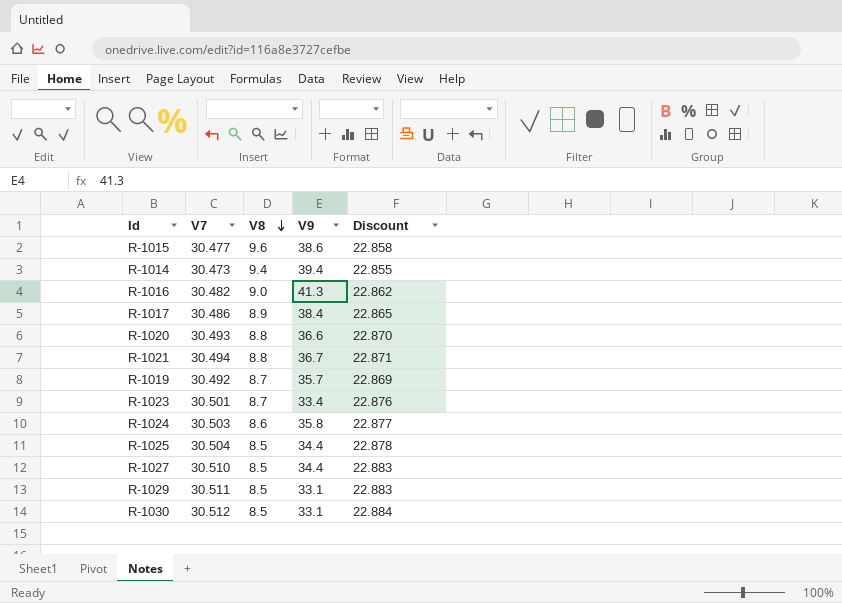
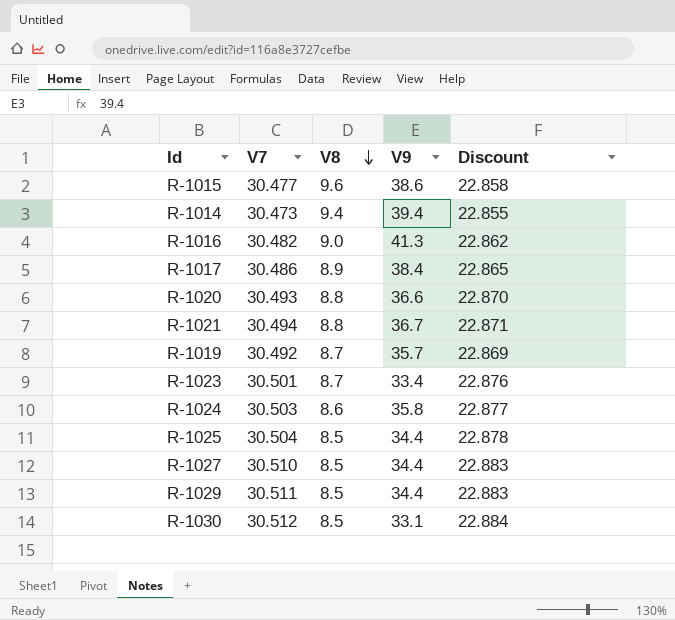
R-1029 | V9: 33.1 -> 34.4

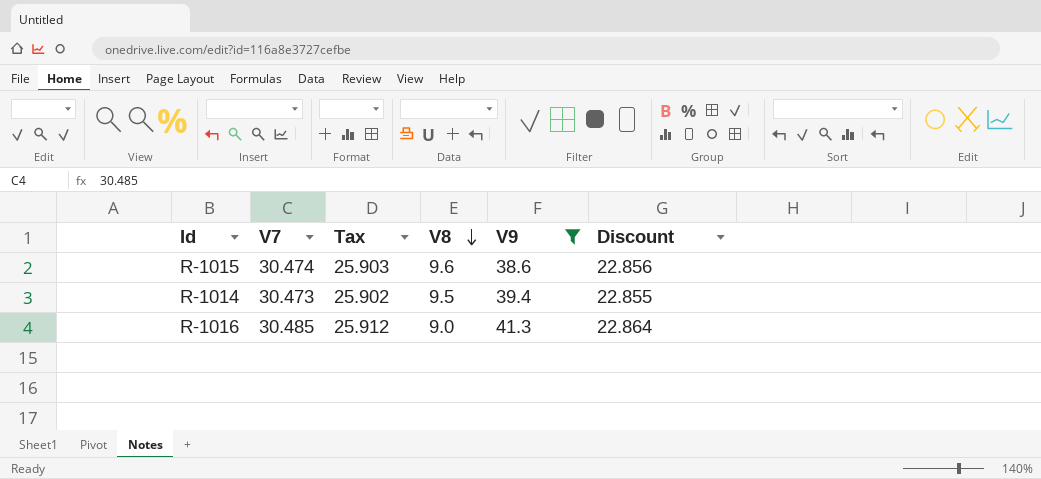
filter: none -> V9 >= 38.6
column Tax | formula: none -> [V7] * 0.85
R-1015 | V7: 30.477 -> 30.474
R-1015 | Discount: 22.858 -> 22.856
R-1014 | V8: 9.4 -> 9.5
R-1016 | V7: 30.482 -> 30.485
R-1016 | Discount: 22.862 -> 22.864

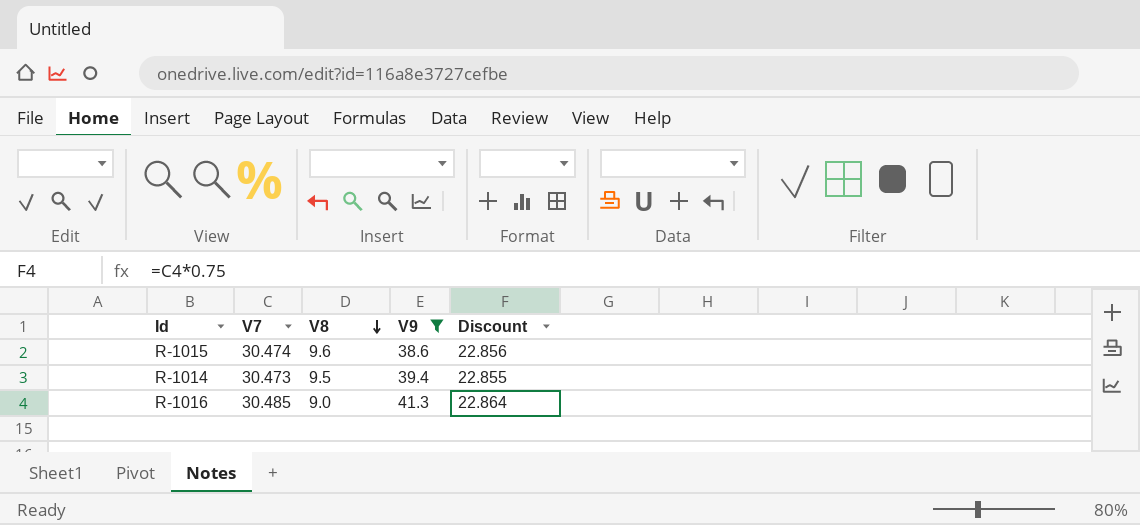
column Tax | formula: [V7] * 0.85 -> none

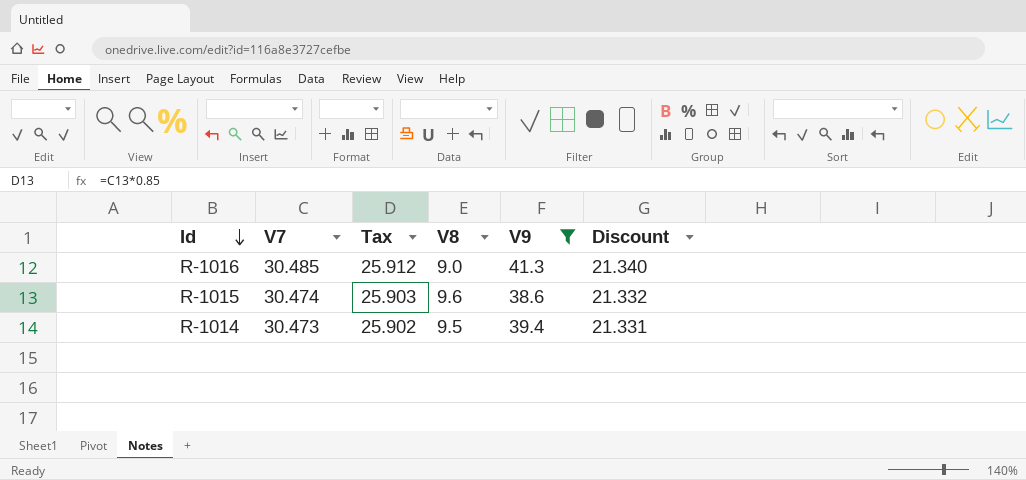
row order: V8 descending -> Id descending
column Tax | formula: none -> [V7] * 0.85
column Discount | formula: [V7] * 0.75 -> [V7] * 0.7

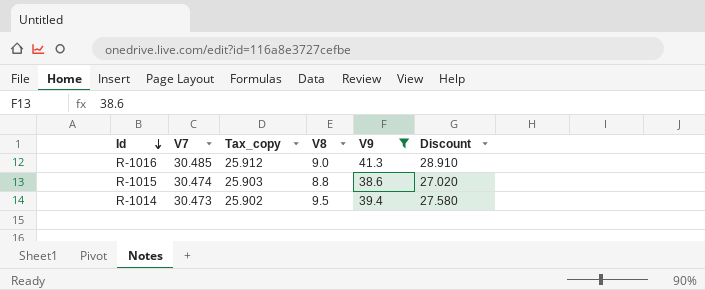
column name: Tax -> Tax_copy
column Discount | formula: [V7] * 0.7 -> [V9] * 0.7
R-1015 | V8: 9.6 -> 8.8

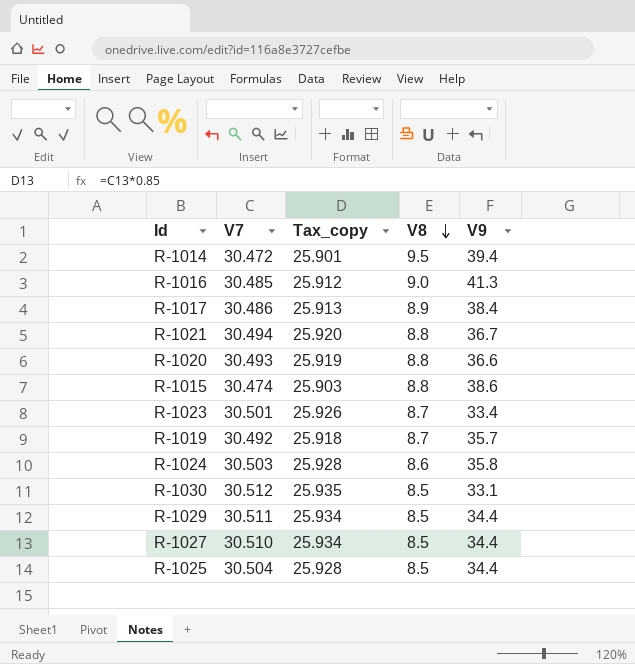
filter: V9 >= 38.6 -> none
row order: Id descending -> V8 descending
column Discount | formula: [V9] * 0.7 -> none
R-1014 | V7: 30.473 -> 30.472
R-1014 | Tax_copy: 25.902 -> 25.901

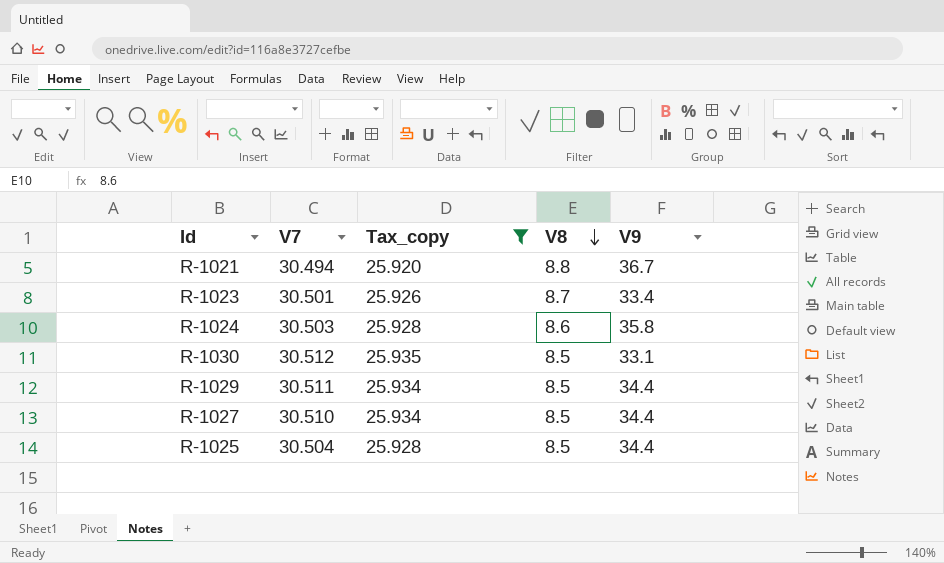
filter: none -> Tax_copy >= 25.920

